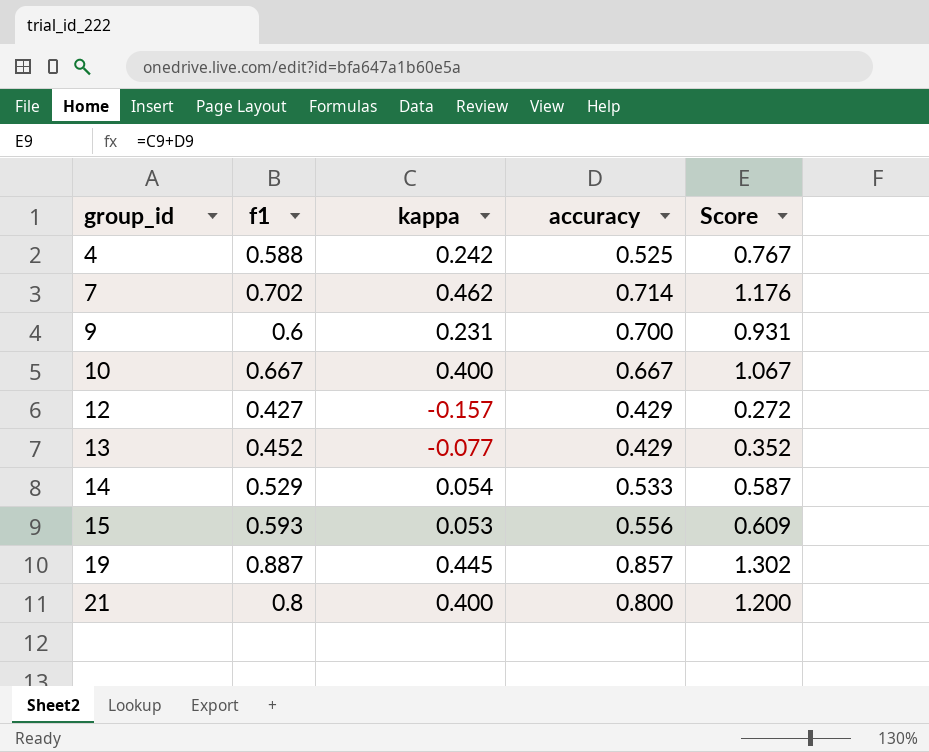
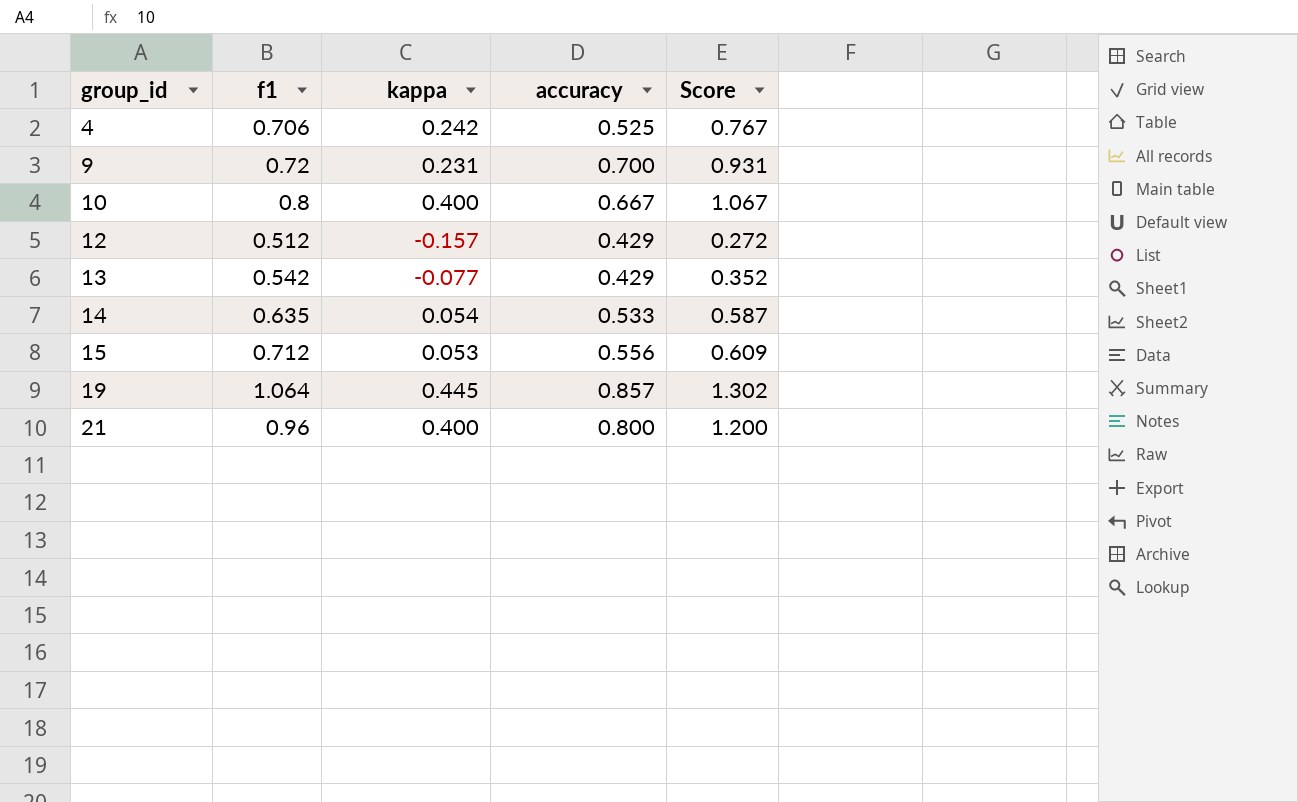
row 7: 0.702 | 0.462 | 0.714 | 1.176 -> none
4 | f1: 0.588 -> 0.706
9 | f1: 0.6 -> 0.72
10 | f1: 0.667 -> 0.8
12 | f1: 0.427 -> 0.512
13 | f1: 0.452 -> 0.542
14 | f1: 0.529 -> 0.635
15 | f1: 0.593 -> 0.712
19 | f1: 0.887 -> 1.064
21 | f1: 0.8 -> 0.96

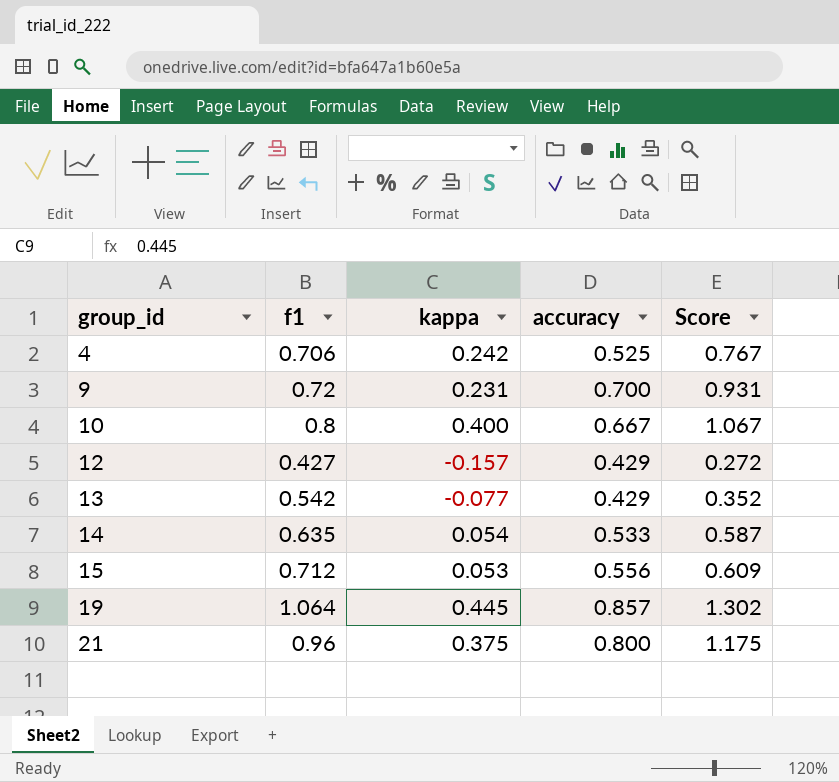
12 | f1: 0.512 -> 0.427
21 | kappa: 0.400 -> 0.375
21 | Score: 1.200 -> 1.175

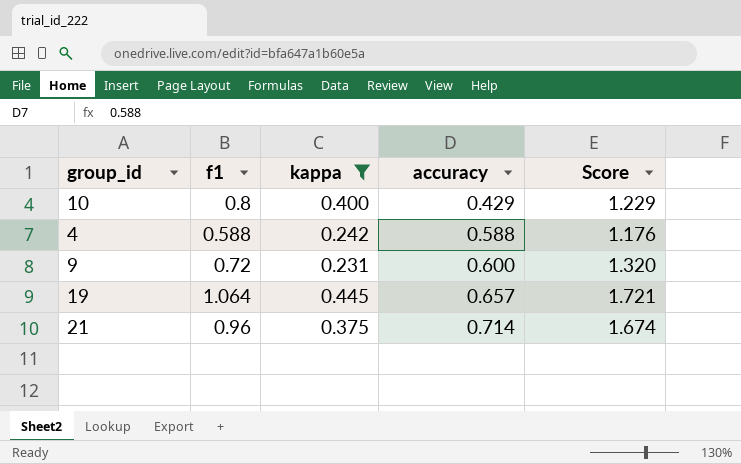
filter: none -> kappa >= 0.231
row order: group_id ascending -> accuracy ascending
column Score | formula: [kappa] + [accuracy] -> [f1] + [accuracy]
10 | accuracy: 0.667 -> 0.429
4 | f1: 0.706 -> 0.588
4 | accuracy: 0.525 -> 0.588
9 | accuracy: 0.700 -> 0.600
19 | accuracy: 0.857 -> 0.657
21 | accuracy: 0.800 -> 0.714

